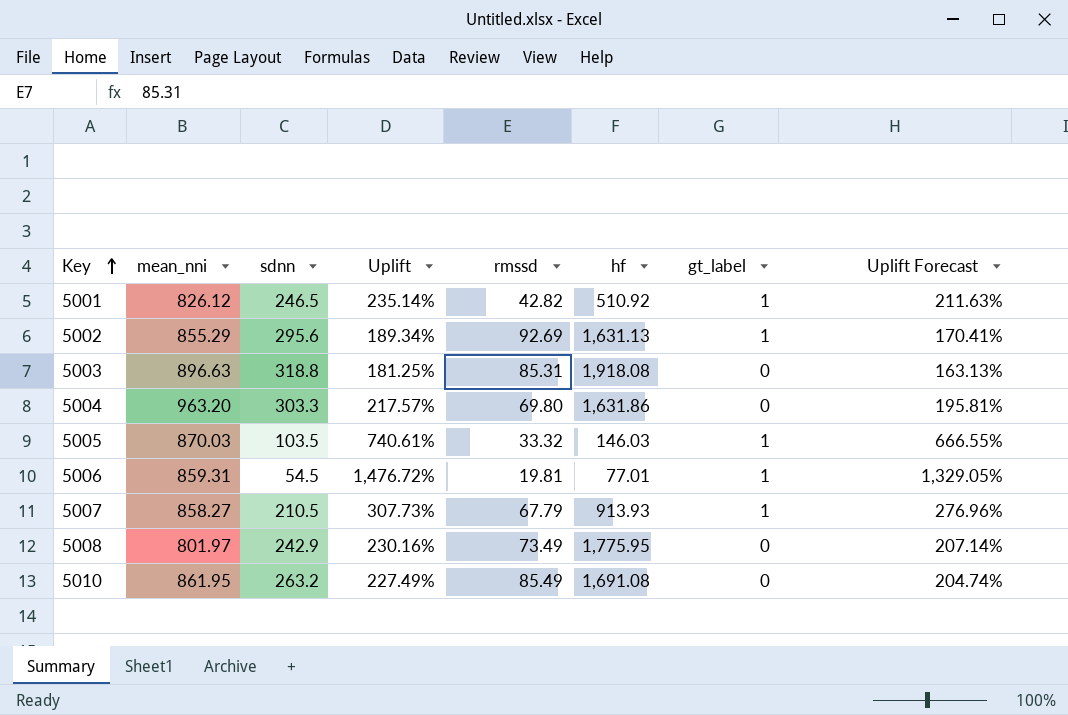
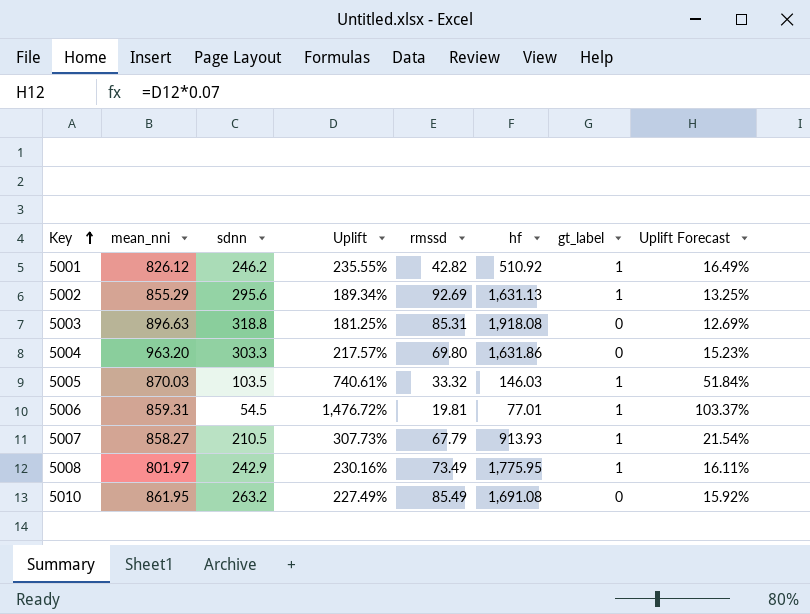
column Uplift Forecast | formula: [Uplift] * 0.9 -> [Uplift] * 0.07
5001 | sdnn: 246.5 -> 246.2
5001 | Uplift: 235.14% -> 235.55%
5008 | gt_label: 0 -> 1

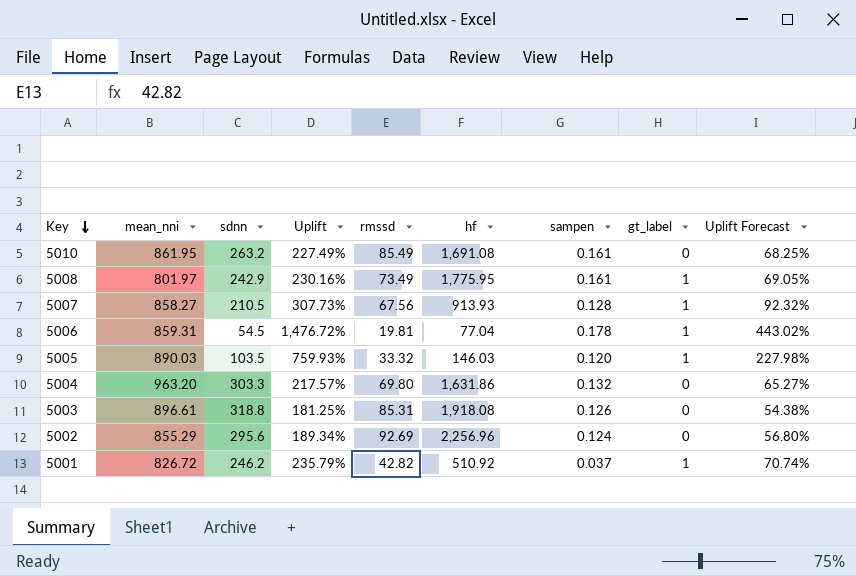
row order: Key ascending -> Key descending
column sampen | position: none -> 7
column Uplift Forecast | formula: [Uplift] * 0.07 -> [Uplift] * 0.3
5007 | rmssd: 67.79 -> 67.56
5006 | hf: 77.01 -> 77.04
5005 | mean_nni: 870.03 -> 890.03
5005 | Uplift: 740.61% -> 759.93%
5003 | mean_nni: 896.63 -> 896.61
5002 | hf: 1,631.13 -> 2,256.96
5002 | gt_label: 1 -> 0
5001 | mean_nni: 826.12 -> 826.72
5001 | Uplift: 235.55% -> 235.79%

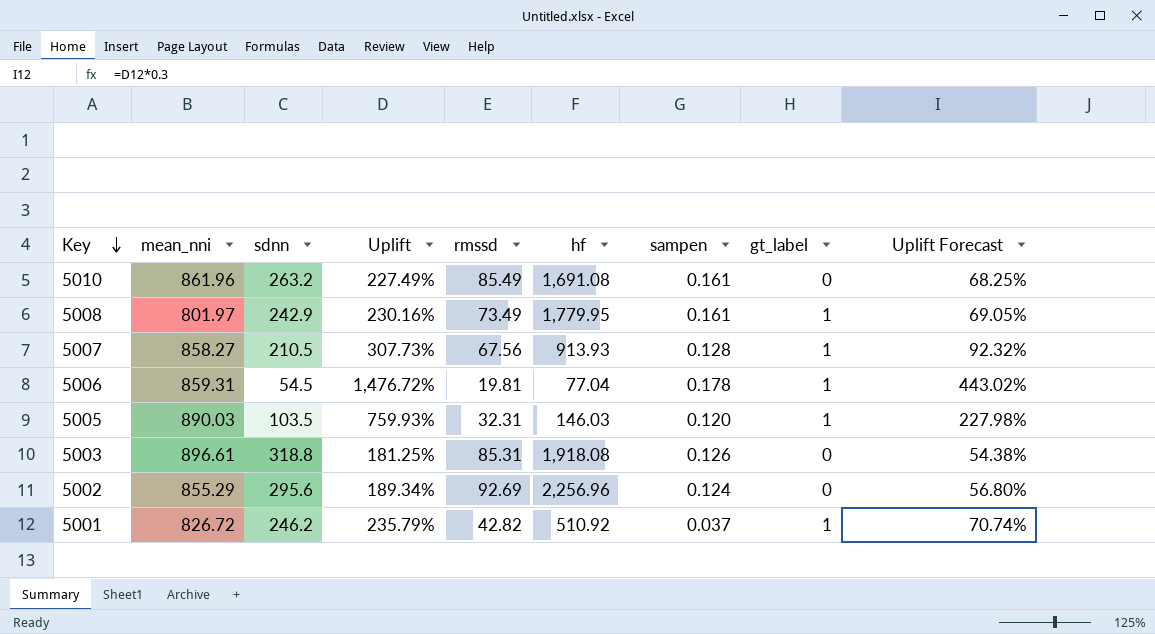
row 5004: 963.20 | 303.3 | 217.57% | 69.80 | 1,631.86 | 0.132 | 0 | 65.27% -> none
5010 | mean_nni: 861.95 -> 861.96
5008 | hf: 1,775.95 -> 1,779.95
5005 | rmssd: 33.32 -> 32.31

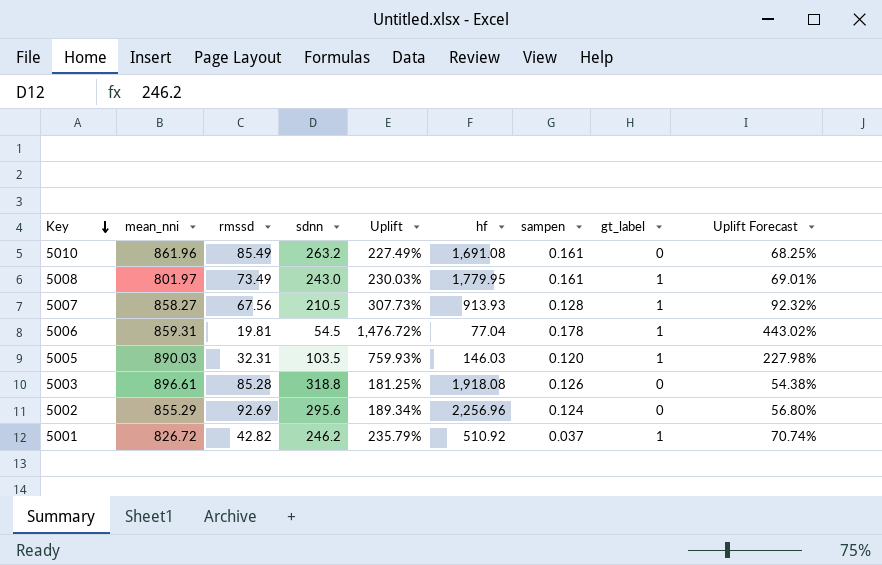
column rmssd | position: 5 -> 3
5008 | sdnn: 242.9 -> 243.0
5008 | Uplift: 230.16% -> 230.03%
5008 | Uplift Forecast: 69.05% -> 69.01%
5003 | rmssd: 85.31 -> 85.28

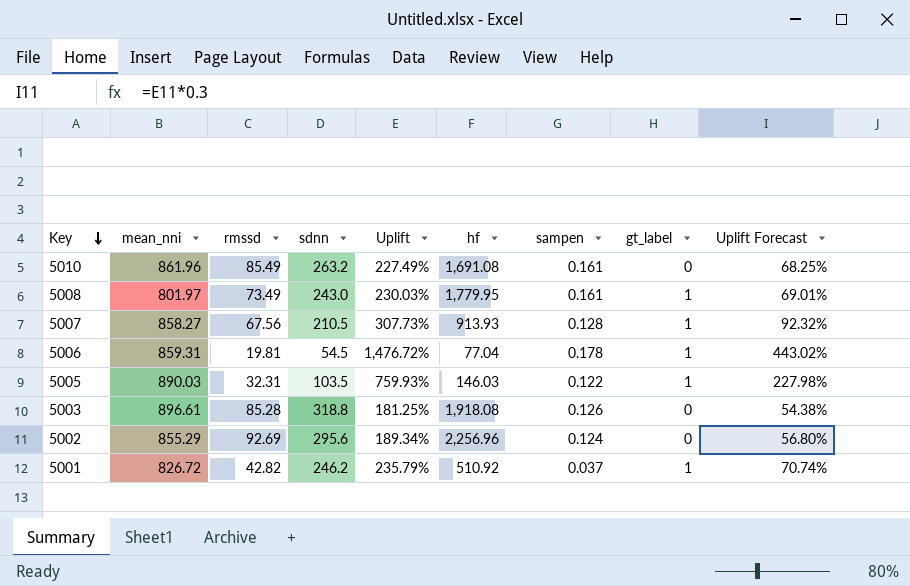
5005 | sampen: 0.120 -> 0.122

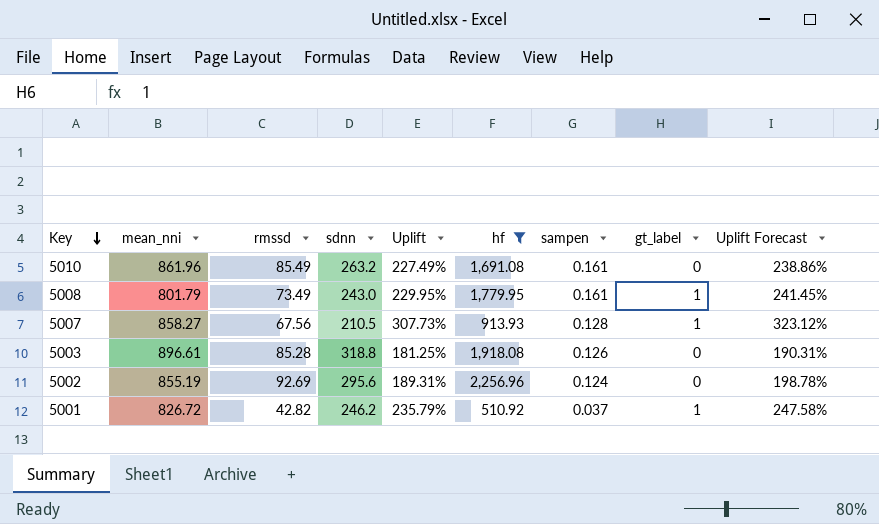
filter: none -> hf >= 510.92
column Uplift Forecast | formula: [Uplift] * 0.3 -> [Uplift] * 1.05
5008 | mean_nni: 801.97 -> 801.79
5008 | Uplift: 230.03% -> 229.95%
5002 | mean_nni: 855.29 -> 855.19
5002 | Uplift: 189.34% -> 189.31%

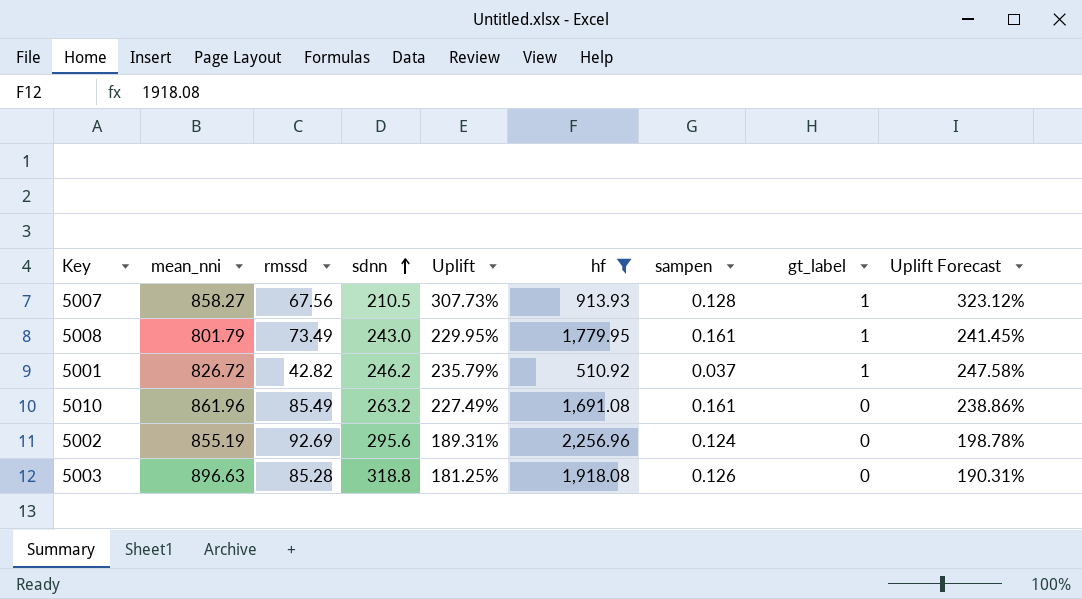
row order: Key descending -> sdnn ascending
5003 | mean_nni: 896.61 -> 896.63

